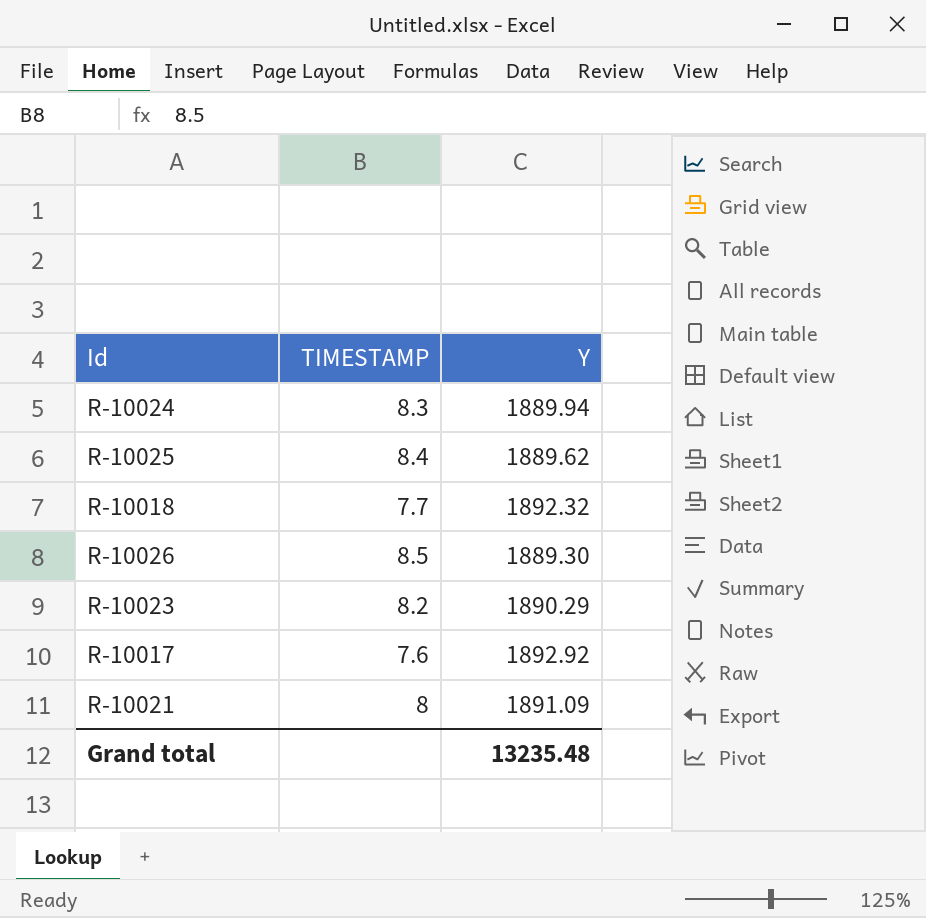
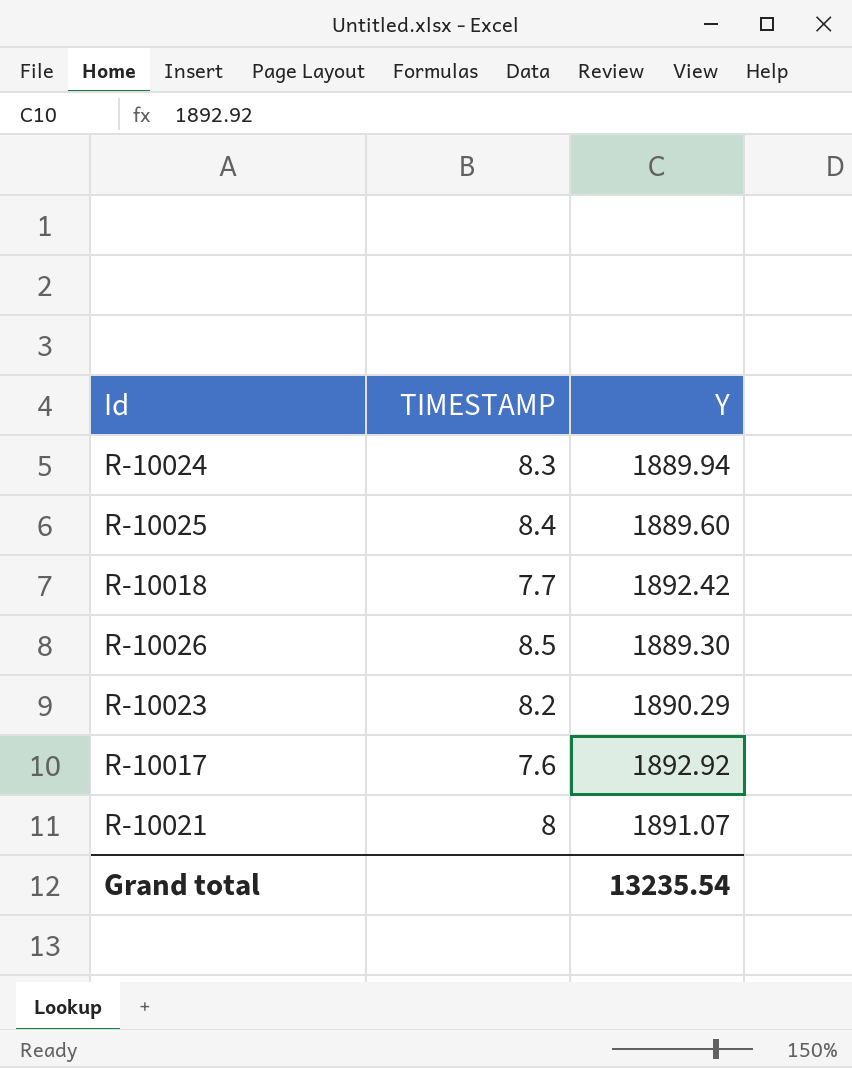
R-10025 | Y: 1889.62 -> 1889.60
R-10018 | Y: 1892.32 -> 1892.42
R-10021 | Y: 1891.09 -> 1891.07
Grand total | Y: 13235.48 -> 13235.54

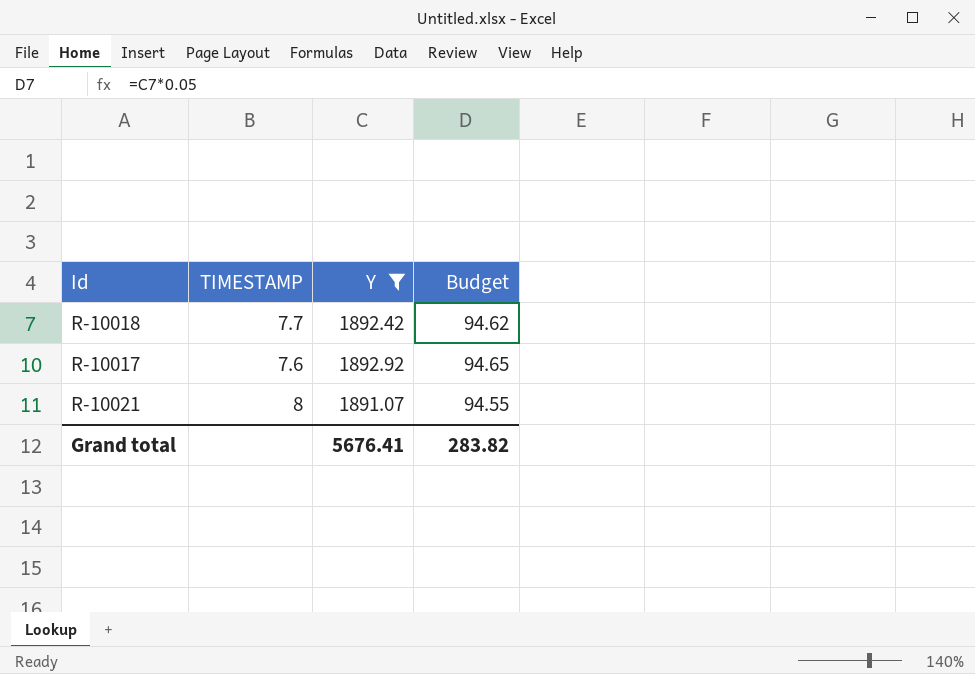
filter: none -> Y >= 1891.07
column Budget | formula: none -> [Y] * 0.05
Grand total | Y: 13235.54 -> 5676.41

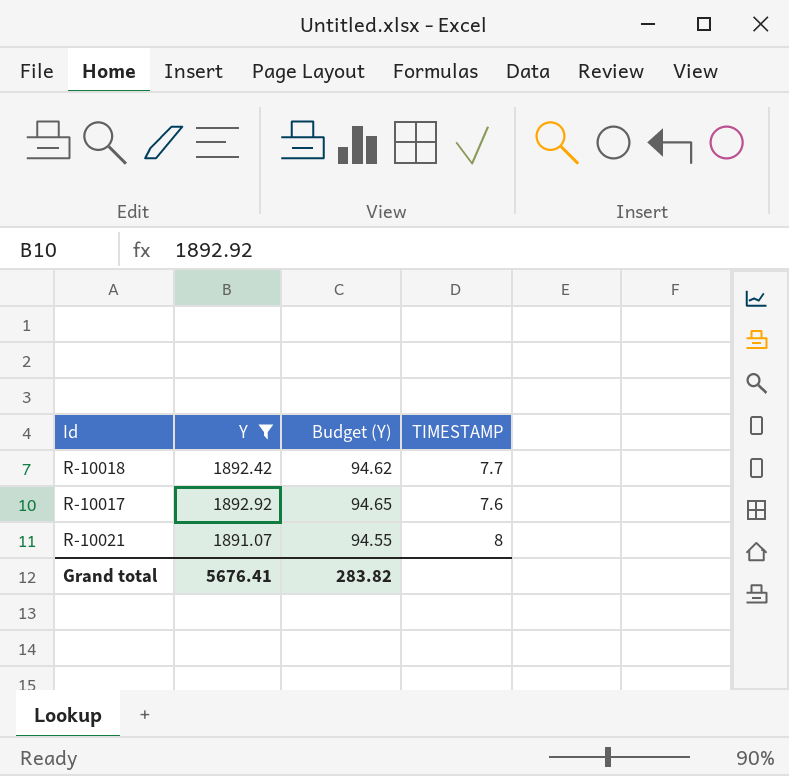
column name: Budget -> Budget (Y)
column TIMESTAMP | position: 2 -> 4

